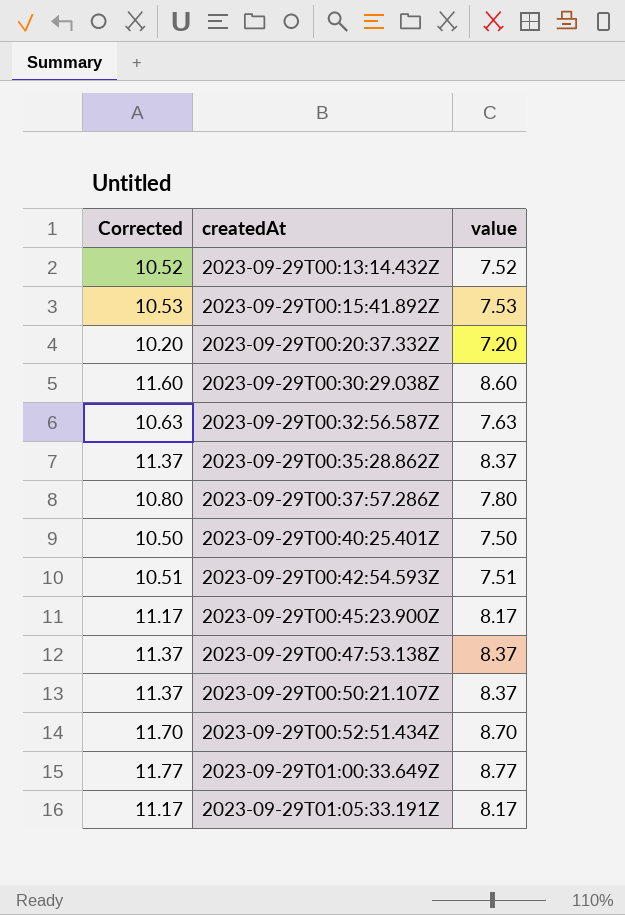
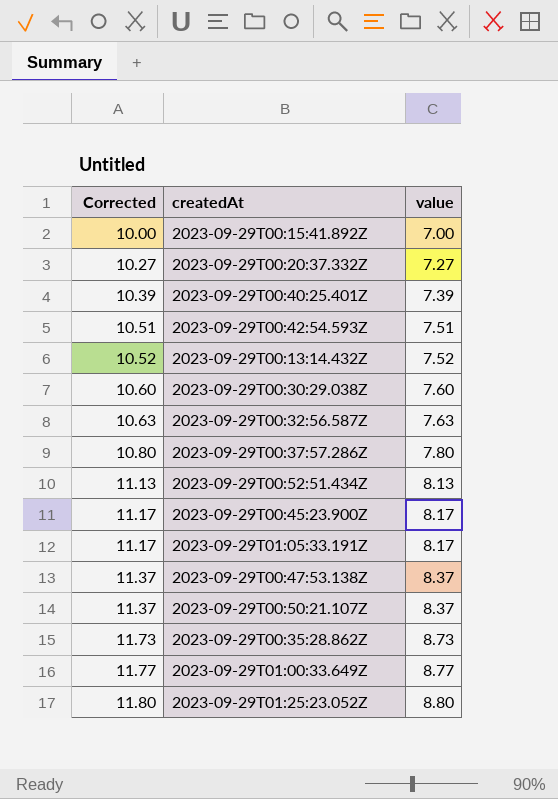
row order: createdAt ascending -> Corrected ascending
2023-09-29T00:15:41.892Z | Corrected: 10.53 -> 10.00
2023-09-29T00:15:41.892Z | value: 7.53 -> 7.00
2023-09-29T00:20:37.332Z | Corrected: 10.20 -> 10.27
2023-09-29T00:20:37.332Z | value: 7.20 -> 7.27
2023-09-29T00:40:25.401Z | Corrected: 10.50 -> 10.39
2023-09-29T00:40:25.401Z | value: 7.50 -> 7.39
2023-09-29T00:30:29.038Z | Corrected: 11.60 -> 10.60
2023-09-29T00:30:29.038Z | value: 8.60 -> 7.60
2023-09-29T00:52:51.434Z | Corrected: 11.70 -> 11.13
2023-09-29T00:52:51.434Z | value: 8.70 -> 8.13
2023-09-29T00:35:28.862Z | Corrected: 11.37 -> 11.73
2023-09-29T00:35:28.862Z | value: 8.37 -> 8.73
row 2023-09-29T01:25:23.052Z: none -> 11.80 | 8.80

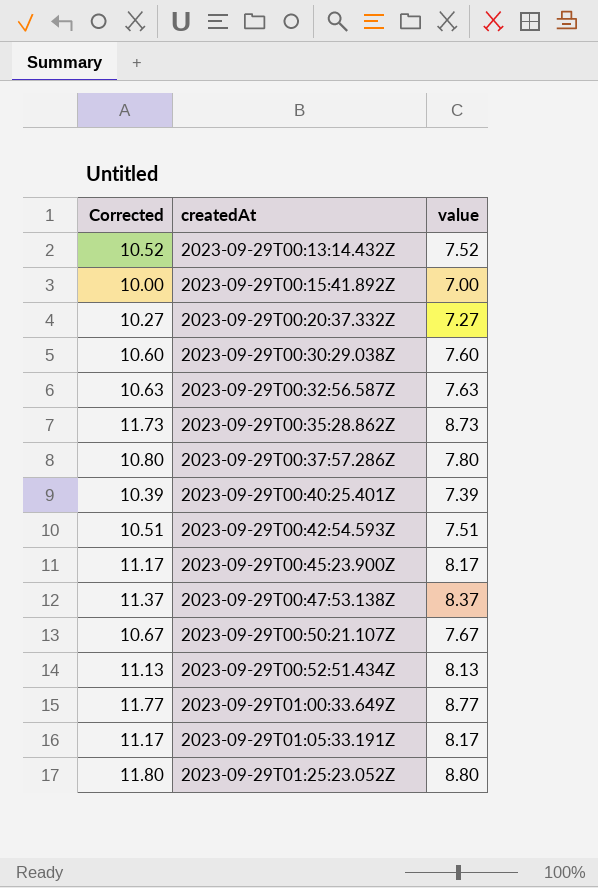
row order: Corrected ascending -> createdAt ascending
2023-09-29T00:50:21.107Z | Corrected: 11.37 -> 10.67
2023-09-29T00:50:21.107Z | value: 8.37 -> 7.67

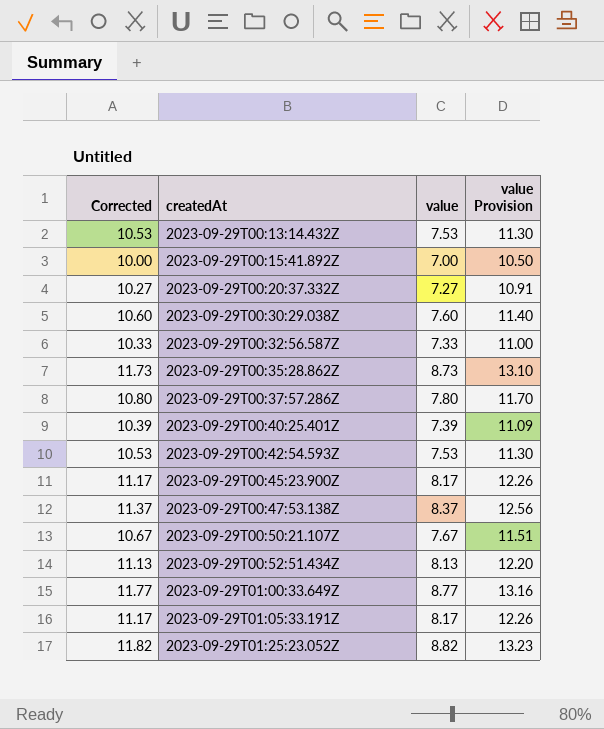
column value Provision | formula: none -> [value] * 1.5
2023-09-29T00:13:14.432Z | Corrected: 10.52 -> 10.53
2023-09-29T00:13:14.432Z | value: 7.52 -> 7.53
2023-09-29T00:32:56.587Z | Corrected: 10.63 -> 10.33
2023-09-29T00:32:56.587Z | value: 7.63 -> 7.33
2023-09-29T00:42:54.593Z | Corrected: 10.51 -> 10.53
2023-09-29T00:42:54.593Z | value: 7.51 -> 7.53
2023-09-29T01:25:23.052Z | Corrected: 11.80 -> 11.82
2023-09-29T01:25:23.052Z | value: 8.80 -> 8.82

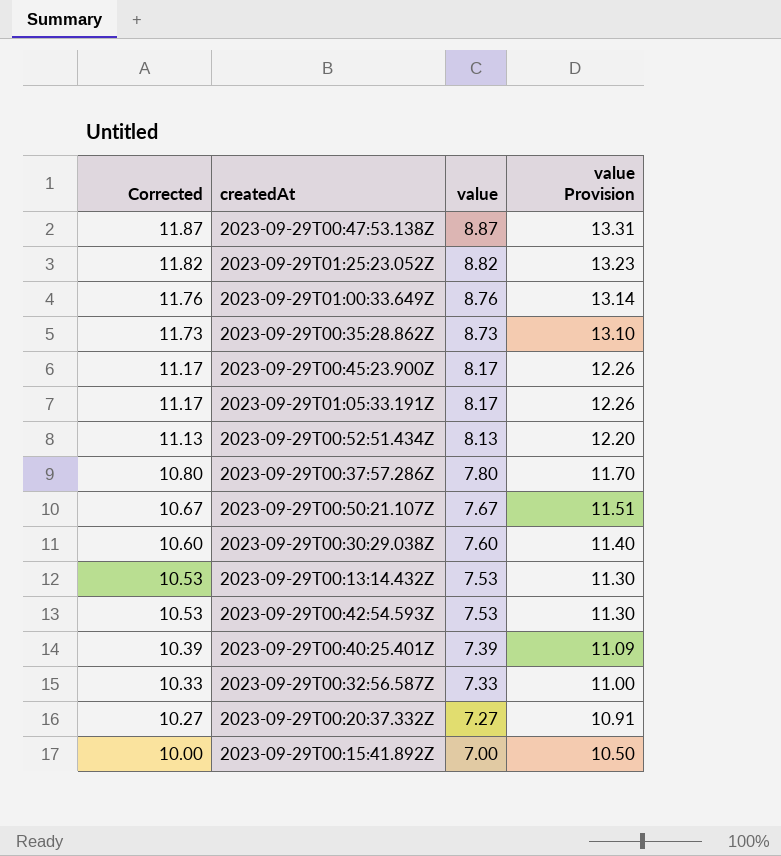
row order: createdAt ascending -> Corrected descending
2023-09-29T00:47:53.138Z | Corrected: 11.37 -> 11.87
2023-09-29T00:47:53.138Z | value: 8.37 -> 8.87
2023-09-29T00:47:53.138Z | value Provision: 12.56 -> 13.31
2023-09-29T01:00:33.649Z | Corrected: 11.77 -> 11.76
2023-09-29T01:00:33.649Z | value: 8.77 -> 8.76
2023-09-29T01:00:33.649Z | value Provision: 13.16 -> 13.14

